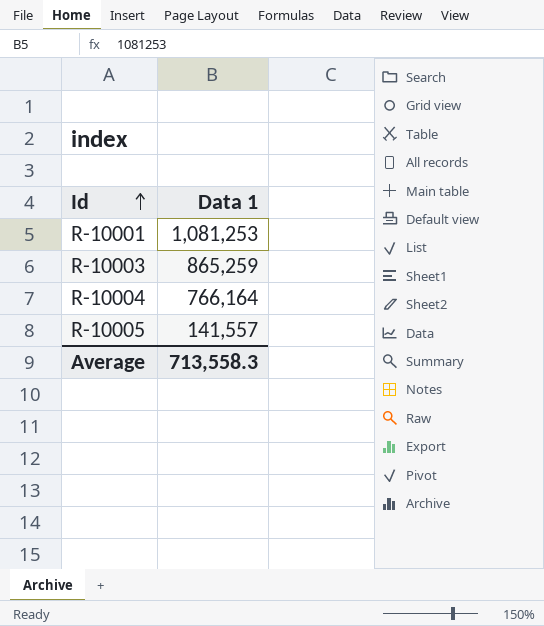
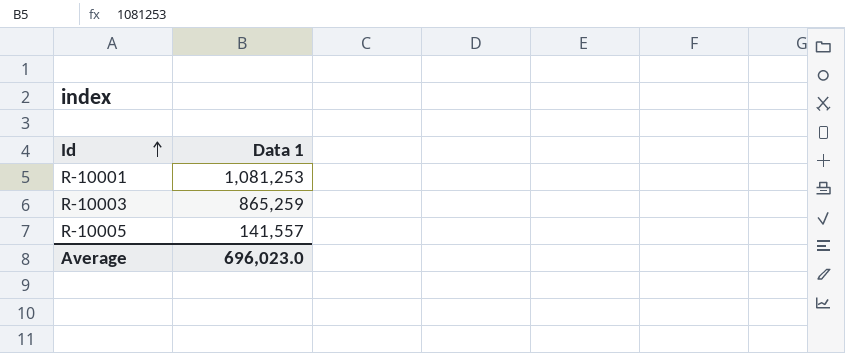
row R-10004: 766,164 -> none
Average | Data 1: 713,558.3 -> 696,023.0

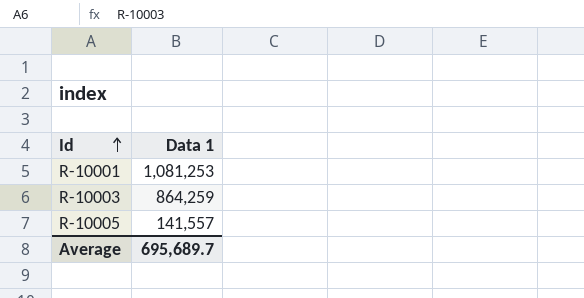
R-10003 | Data 1: 865,259 -> 864,259
Average | Data 1: 696,023.0 -> 695,689.7

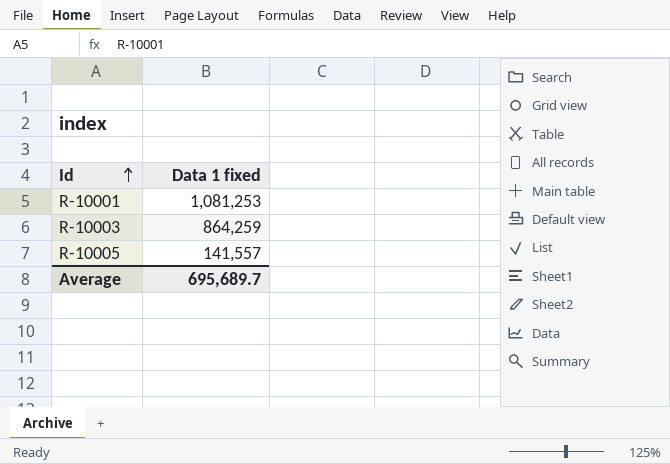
column name: Data 1 -> Data 1 fixed

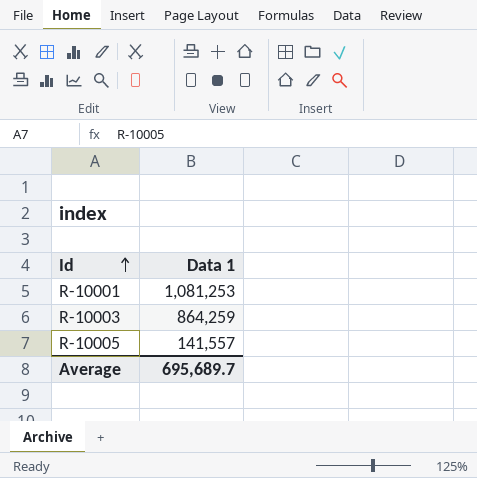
column name: Data 1 fixed -> Data 1

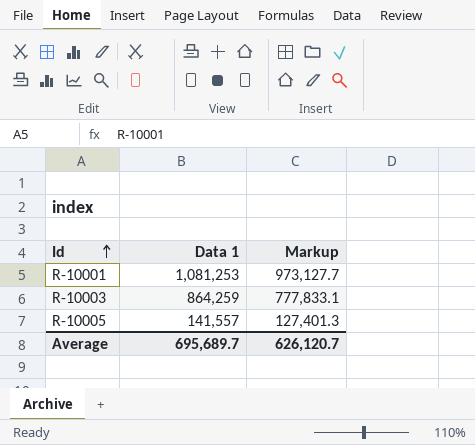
column Markup | formula: none -> [Data 1] * 0.9

